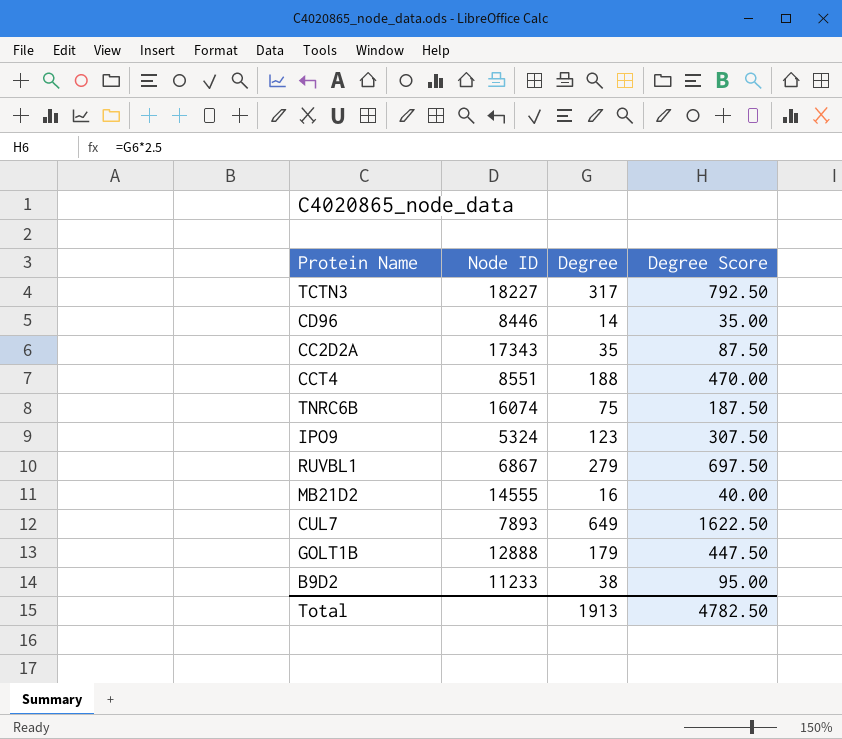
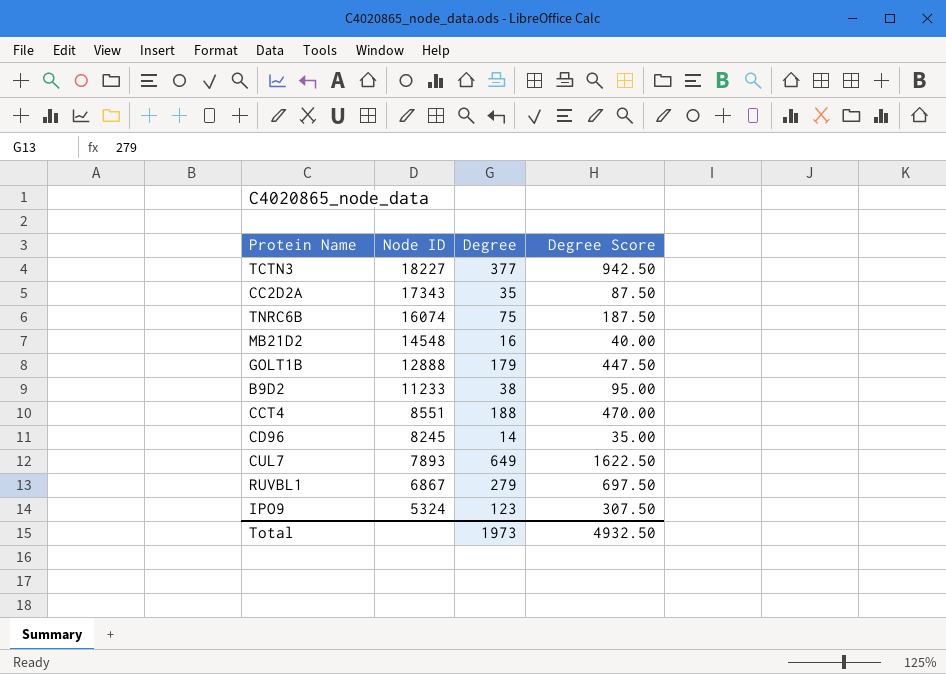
row order: none -> Node ID descending
TCTN3 | Degree: 317 -> 377
TCTN3 | Degree Score: 792.50 -> 942.50
MB21D2 | Node ID: 14555 -> 14548
CD96 | Node ID: 8446 -> 8245
Total | Degree: 1913 -> 1973
Total | Degree Score: 4782.50 -> 4932.50

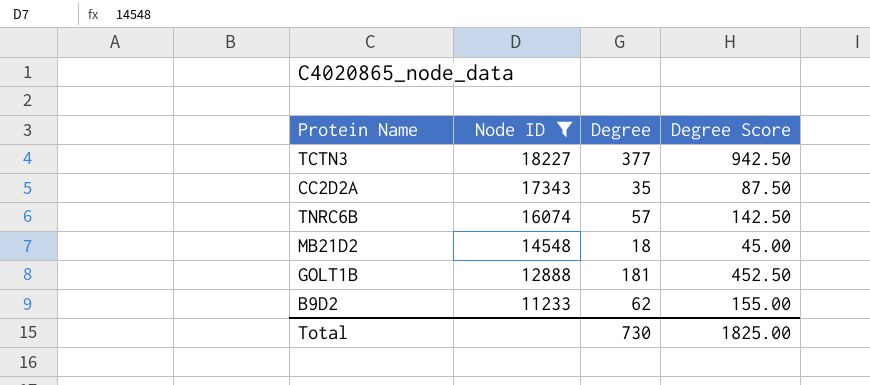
filter: none -> Node ID >= 11233
TNRC6B | Degree: 75 -> 57
TNRC6B | Degree Score: 187.50 -> 142.50
MB21D2 | Degree: 16 -> 18
MB21D2 | Degree Score: 40.00 -> 45.00
GOLT1B | Degree: 179 -> 181
GOLT1B | Degree Score: 447.50 -> 452.50
B9D2 | Degree: 38 -> 62
B9D2 | Degree Score: 95.00 -> 155.00
Total | Degree: 1973 -> 730
Total | Degree Score: 4932.50 -> 1825.00

